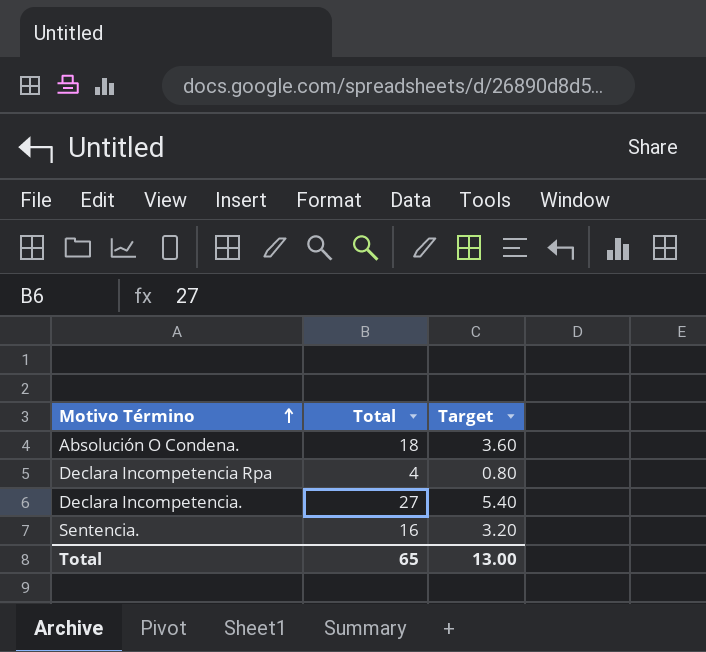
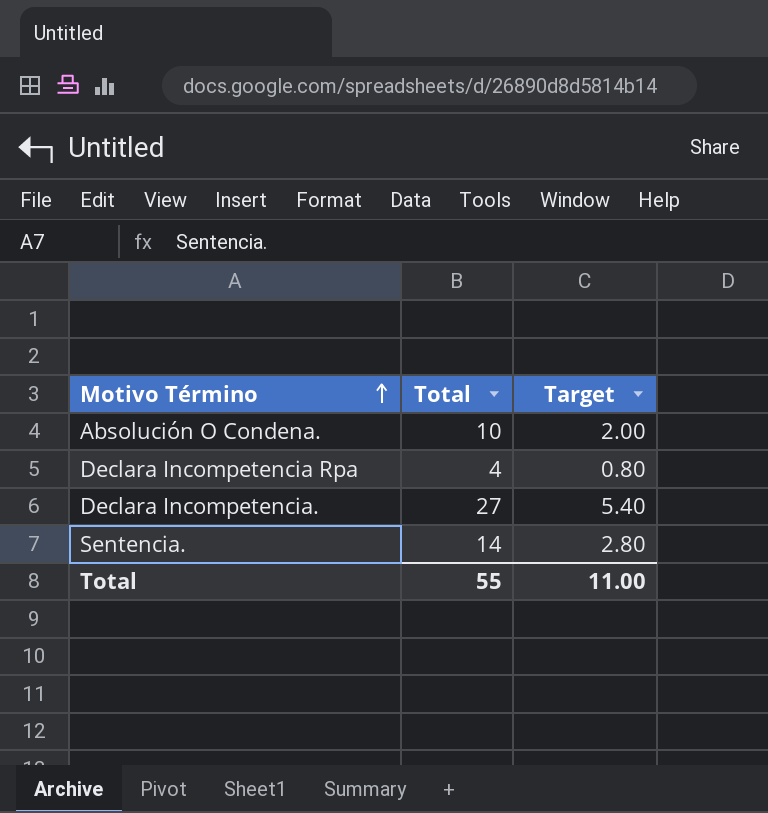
Absolución O Condena. | Total: 18 -> 10
Absolución O Condena. | Target: 3.60 -> 2.00
Sentencia. | Total: 16 -> 14
Sentencia. | Target: 3.20 -> 2.80
Total | Total: 65 -> 55
Total | Target: 13.00 -> 11.00

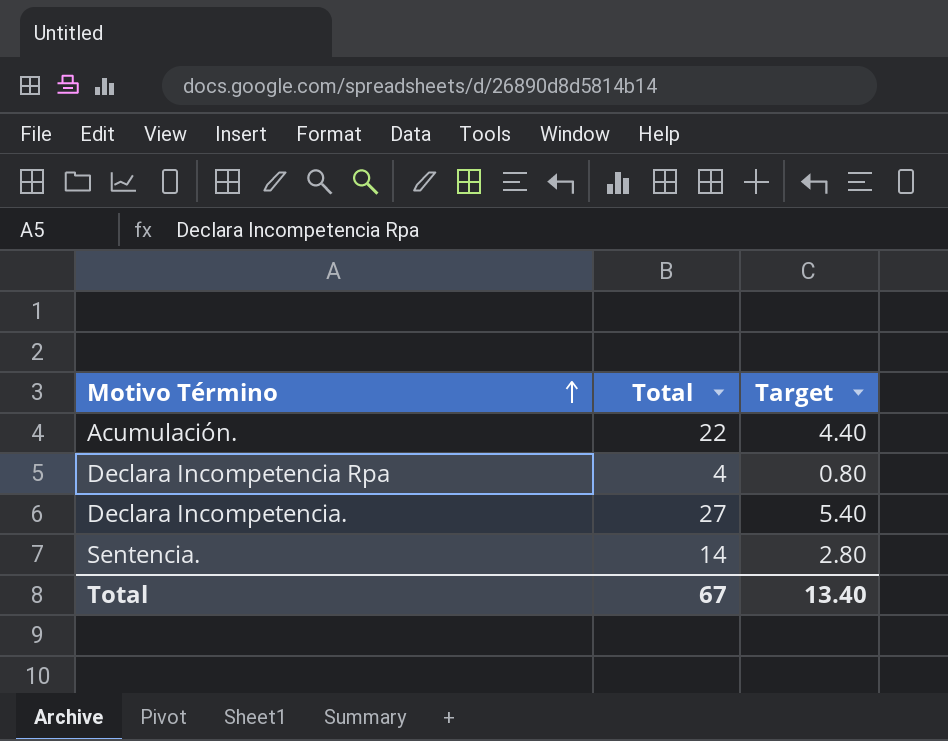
row Absolución O Condena.: 10 | 2.00 -> none
row Acumulación.: none -> 22 | 4.40
Total | Total: 55 -> 67
Total | Target: 11.00 -> 13.40

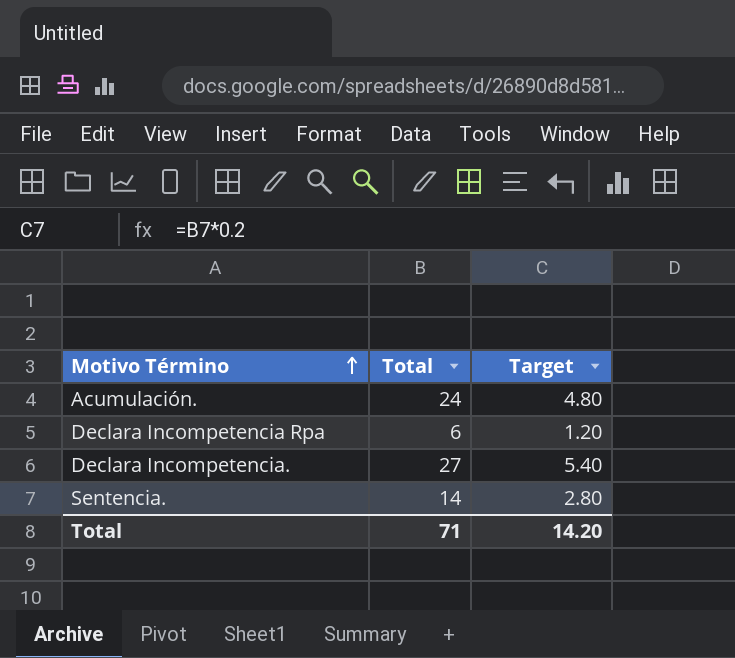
Acumulación. | Total: 22 -> 24
Acumulación. | Target: 4.40 -> 4.80
Declara Incompetencia Rpa | Total: 4 -> 6
Declara Incompetencia Rpa | Target: 0.80 -> 1.20
Total | Total: 67 -> 71
Total | Target: 13.40 -> 14.20

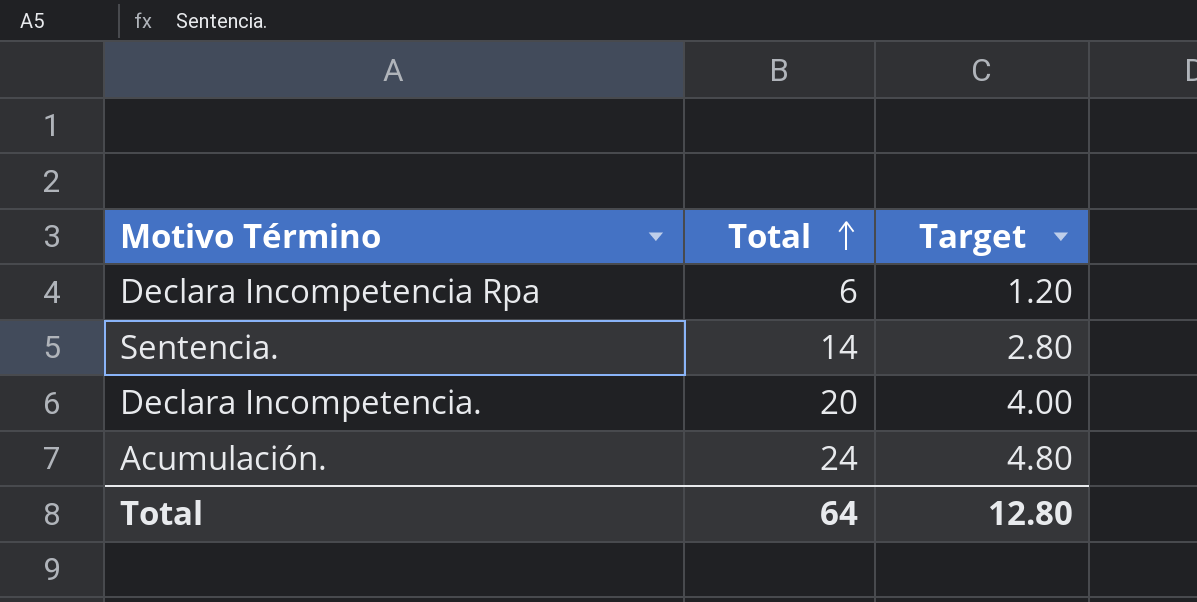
row order: Motivo Término ascending -> Total ascending
Declara Incompetencia. | Total: 27 -> 20
Declara Incompetencia. | Target: 5.40 -> 4.00
Total | Total: 71 -> 64
Total | Target: 14.20 -> 12.80

